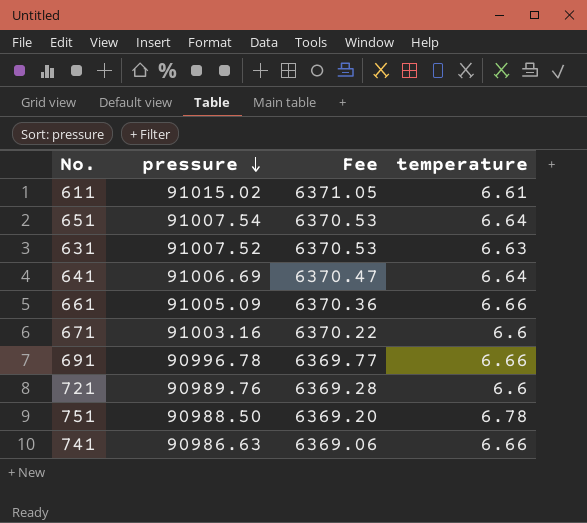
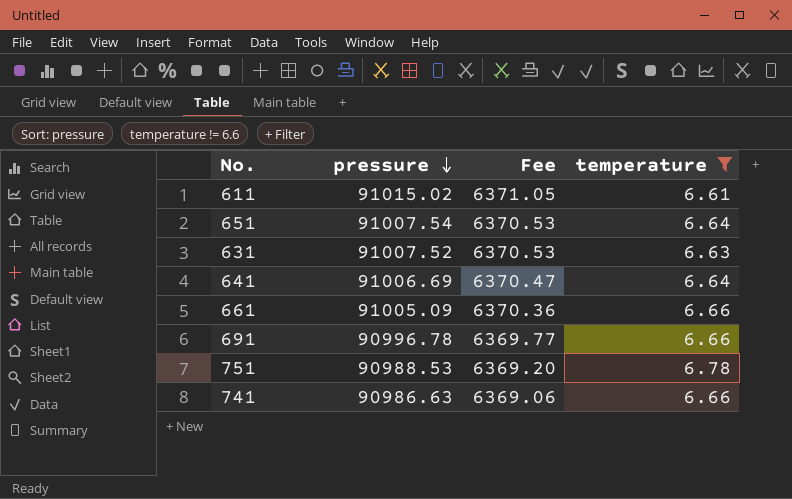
filter: none -> temperature != 6.6
751 | pressure: 90988.50 -> 90988.53

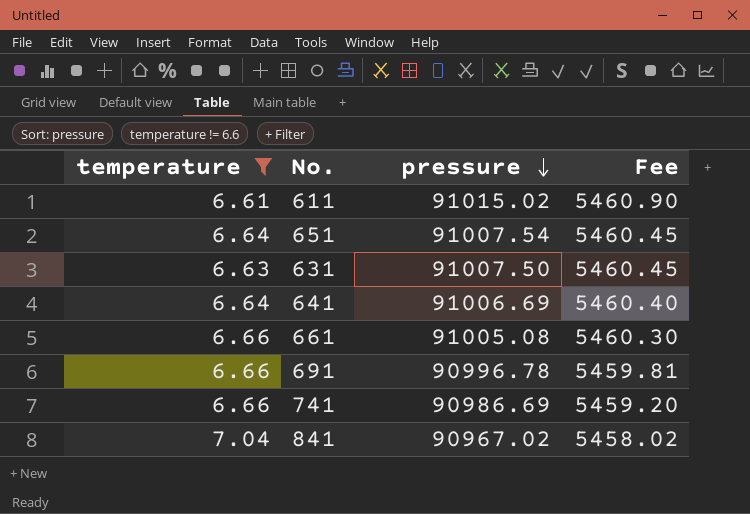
column temperature | position: 4 -> 1
column Fee | formula: [pressure] * 0.07 -> [pressure] * 0.06
row 751: 90988.53 | 6369.20 | 6.78 -> none
631 | pressure: 91007.52 -> 91007.50
661 | pressure: 91005.09 -> 91005.08
741 | pressure: 90986.63 -> 90986.69
row 841: none -> 7.04 | 90967.02 | 5458.02

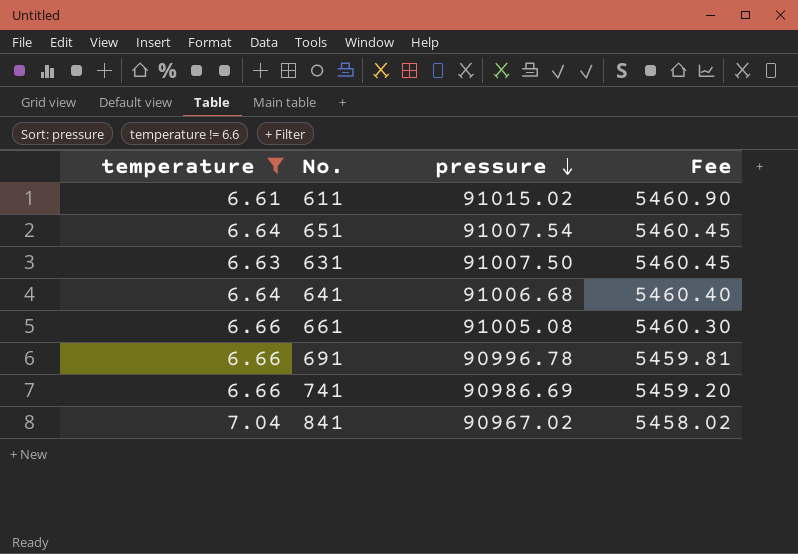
641 | pressure: 91006.69 -> 91006.68

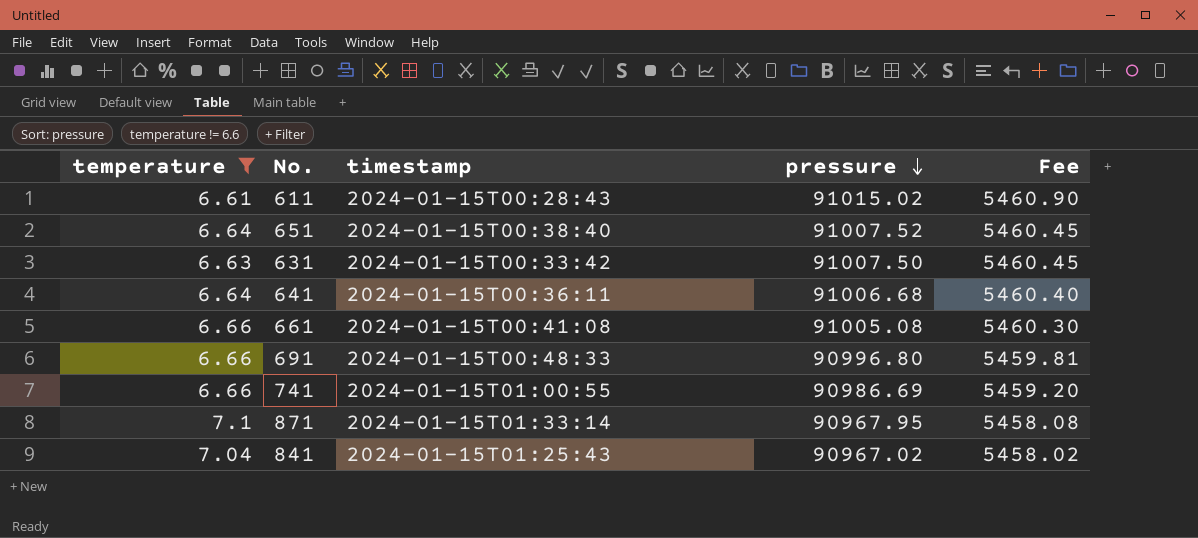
column timestamp | position: none -> 3
651 | pressure: 91007.54 -> 91007.52
691 | pressure: 90996.78 -> 90996.80
row 871: none -> 7.1 | 2024-01-15T01:33:14 | 90967.95 | 5458.08

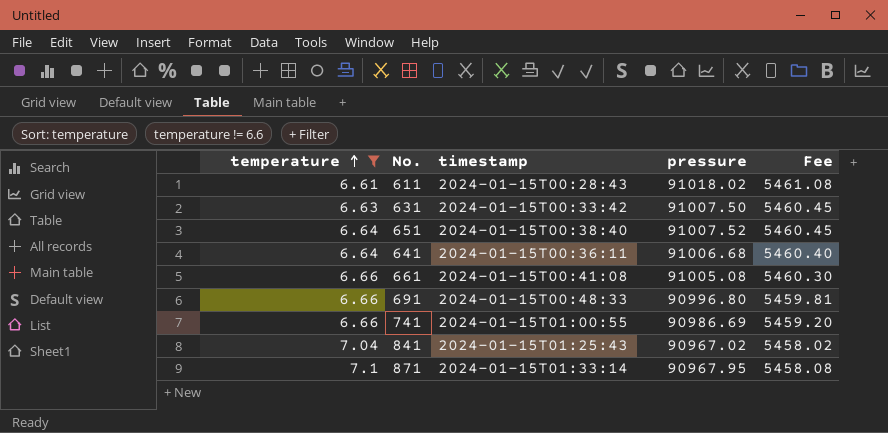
row order: pressure descending -> temperature ascending
611 | pressure: 91015.02 -> 91018.02
611 | Fee: 5460.90 -> 5461.08

